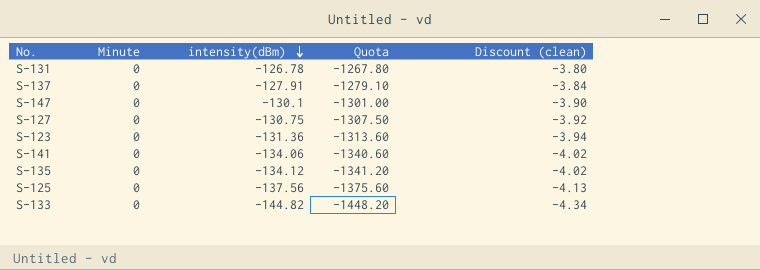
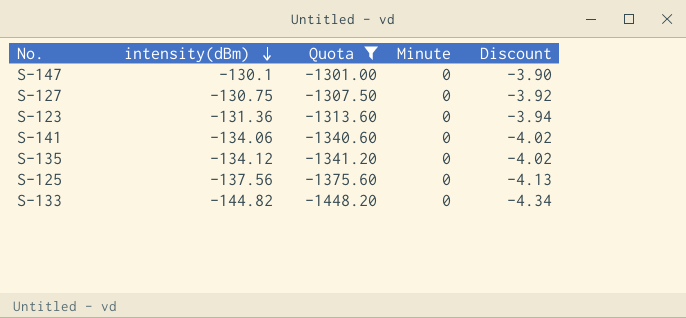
filter: none -> Quota <= -1301.00
column Minute | position: 2 -> 4
column name: Discount (clean) -> Discount

